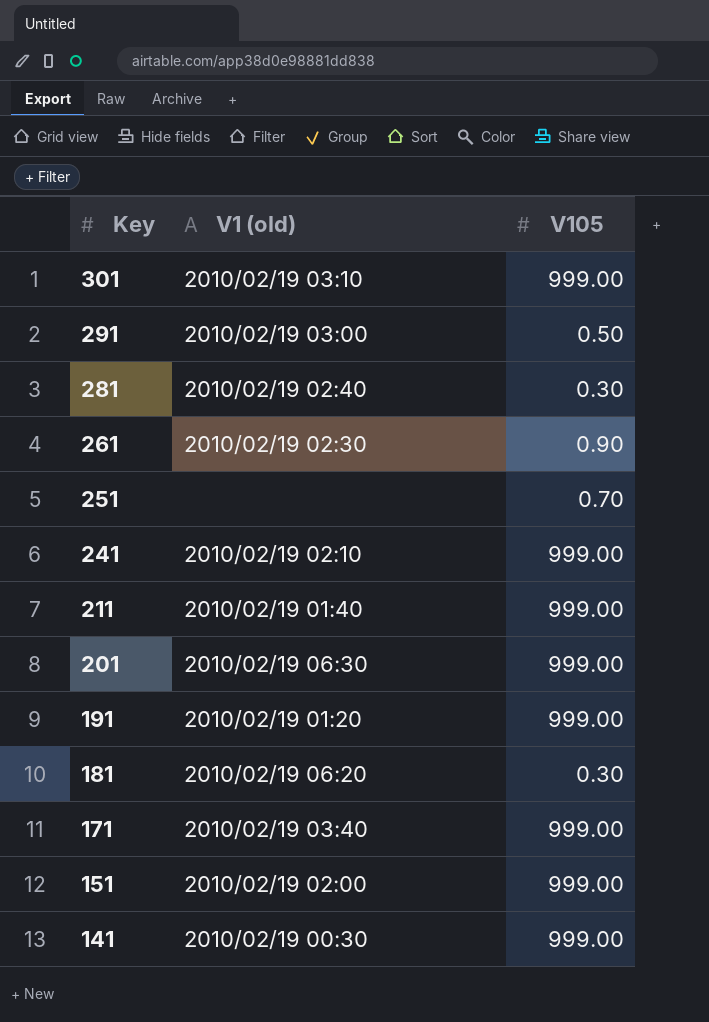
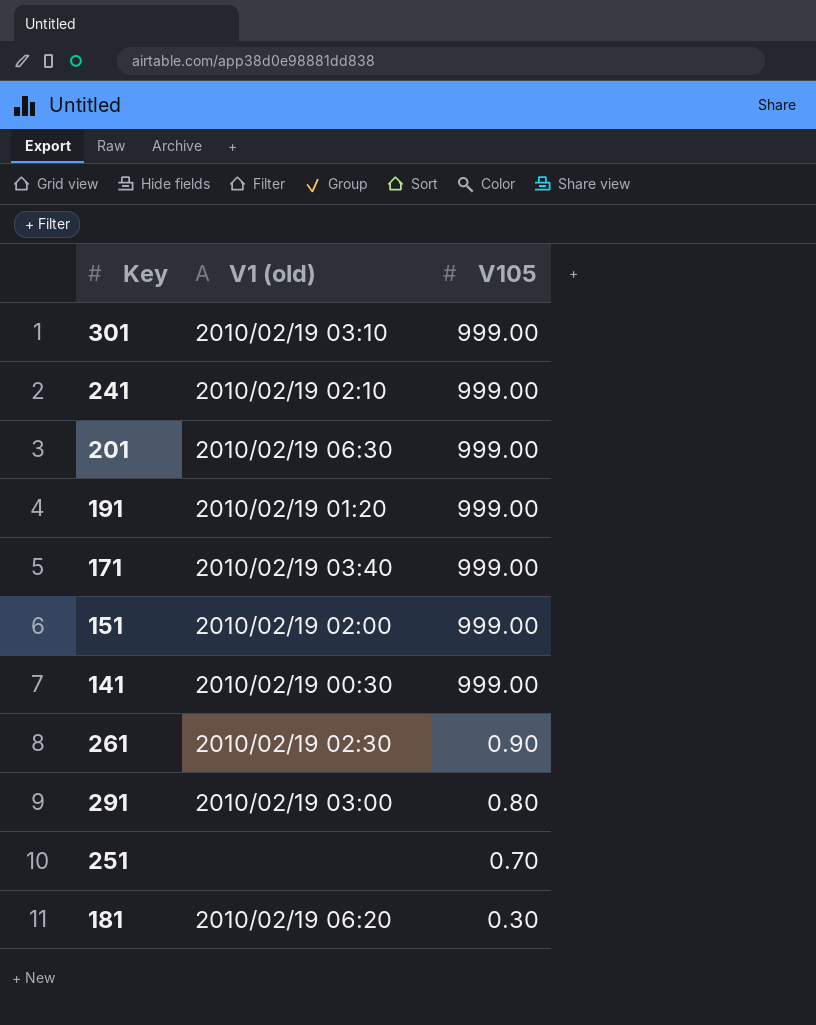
row order: Key descending -> V105 descending
row 281: 2010/02/19 02:40 | 0.30 -> none
row 211: 2010/02/19 01:40 | 999.00 -> none
291 | V105: 0.50 -> 0.80

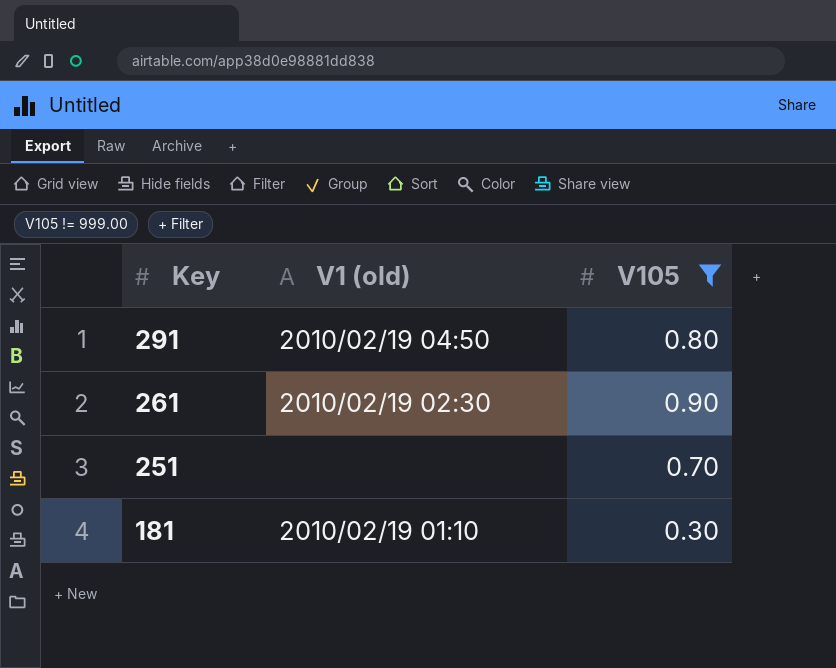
filter: none -> V105 != 999.00
row order: V105 descending -> Key descending
291 | V1 (old): 2010/02/19 03:00 -> 2010/02/19 04:50
181 | V1 (old): 2010/02/19 06:20 -> 2010/02/19 01:10

